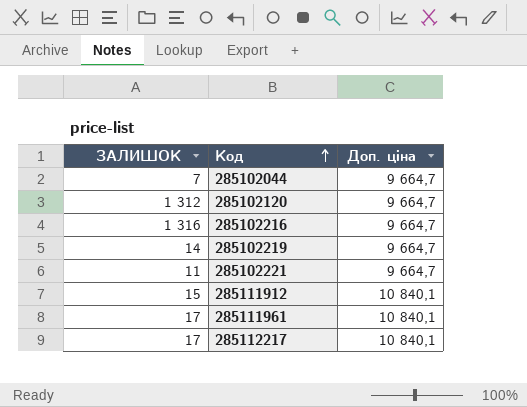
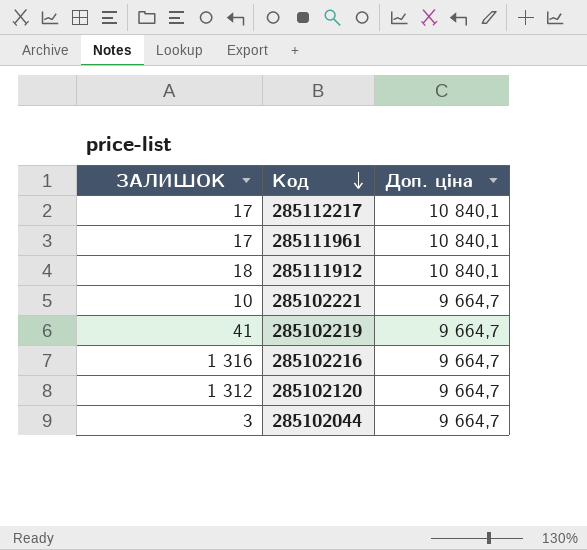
row order: Код ascending -> Код descending
285111912 | ЗАЛИШОК: 15 -> 18
285102221 | ЗАЛИШОК: 11 -> 10
285102219 | ЗАЛИШОК: 14 -> 41
285102044 | ЗАЛИШОК: 7 -> 3

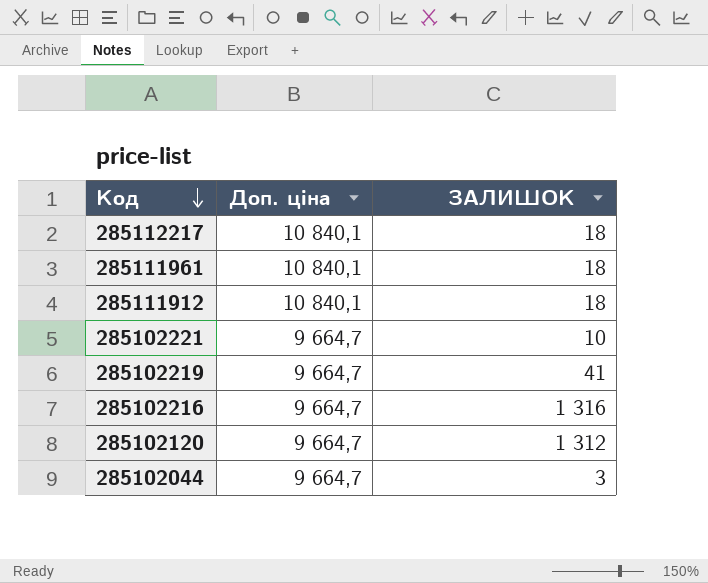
column ЗАЛИШОК | position: 1 -> 3
285112217 | ЗАЛИШОК: 17 -> 18
285111961 | ЗАЛИШОК: 17 -> 18

